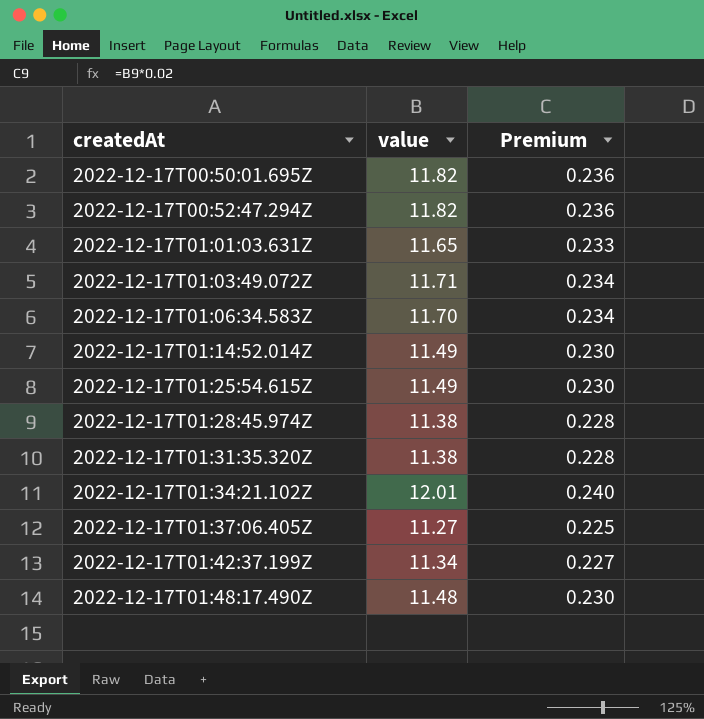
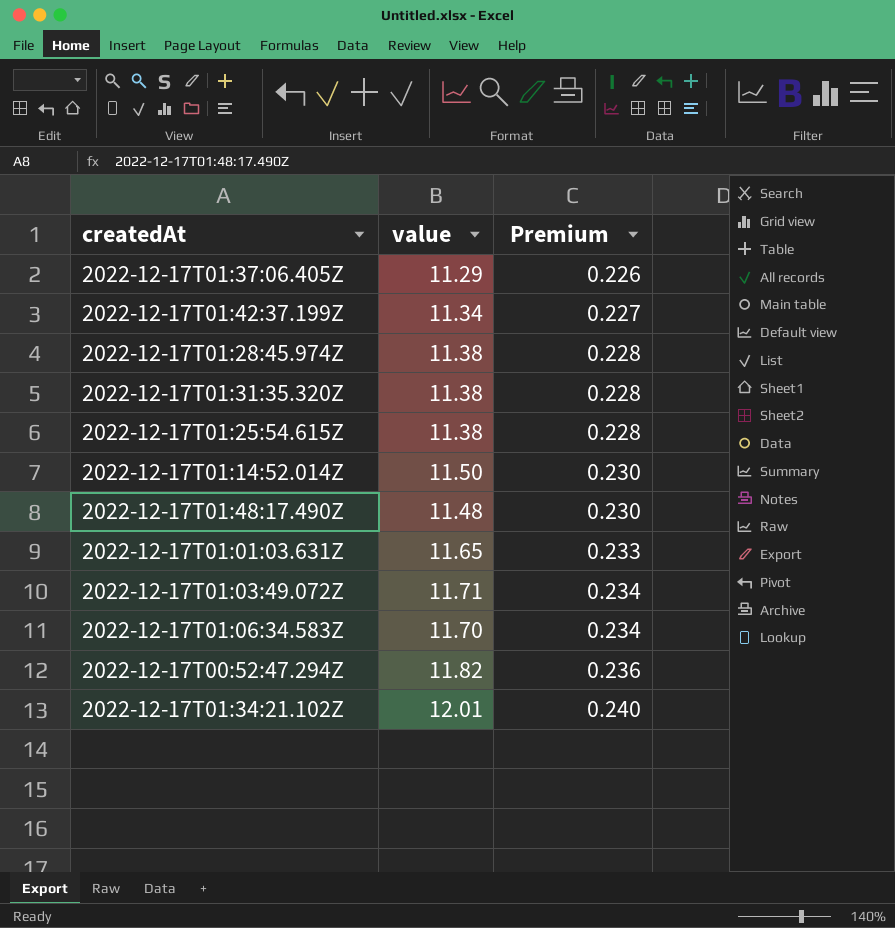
row order: createdAt ascending -> Premium ascending
row 2022-12-17T00:50:01.695Z: 11.82 | 0.236 -> none
2022-12-17T01:37:06.405Z | value: 11.27 -> 11.29
2022-12-17T01:37:06.405Z | Premium: 0.225 -> 0.226
2022-12-17T01:25:54.615Z | value: 11.49 -> 11.38
2022-12-17T01:25:54.615Z | Premium: 0.230 -> 0.228
2022-12-17T01:14:52.014Z | value: 11.49 -> 11.50

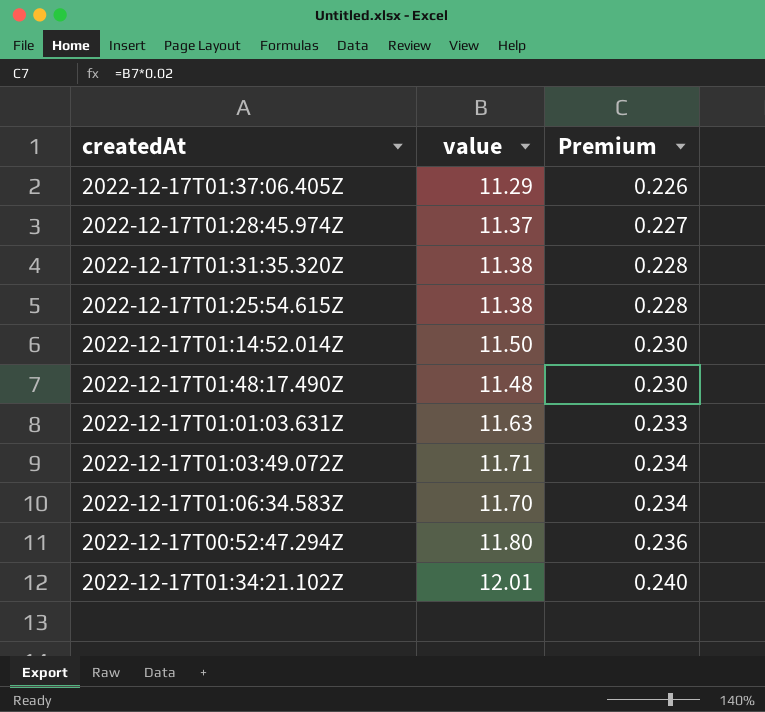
row 2022-12-17T01:42:37.199Z: 11.34 | 0.227 -> none
2022-12-17T01:28:45.974Z | value: 11.38 -> 11.37
2022-12-17T01:28:45.974Z | Premium: 0.228 -> 0.227
2022-12-17T01:01:03.631Z | value: 11.65 -> 11.63
2022-12-17T00:52:47.294Z | value: 11.82 -> 11.80

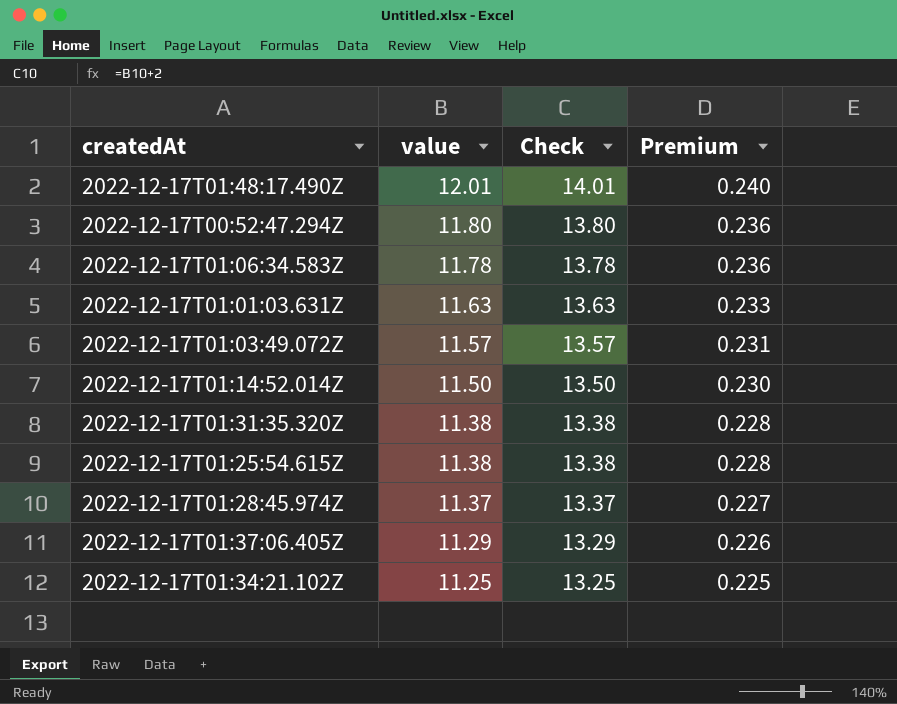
row order: Premium ascending -> value descending
column Check | formula: none -> [value] + 2
2022-12-17T01:48:17.490Z | value: 11.48 -> 12.01
2022-12-17T01:48:17.490Z | Premium: 0.230 -> 0.240
2022-12-17T01:06:34.583Z | value: 11.70 -> 11.78
2022-12-17T01:06:34.583Z | Premium: 0.234 -> 0.236
2022-12-17T01:03:49.072Z | value: 11.71 -> 11.57
2022-12-17T01:03:49.072Z | Premium: 0.234 -> 0.231
2022-12-17T01:34:21.102Z | value: 12.01 -> 11.25
2022-12-17T01:34:21.102Z | Premium: 0.240 -> 0.225

